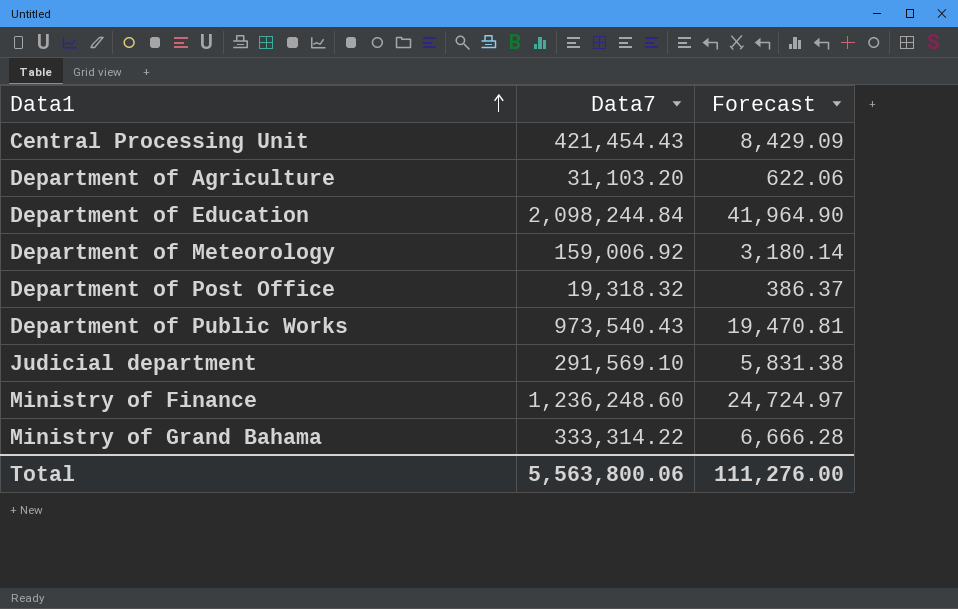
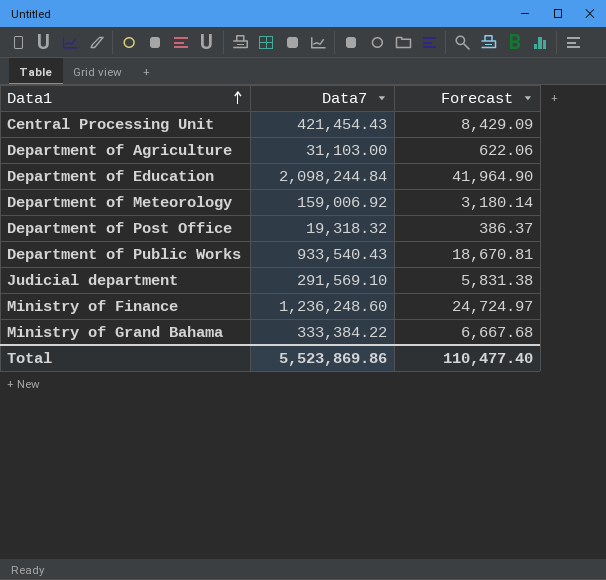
Department of Agriculture | Data7: 31,103.20 -> 31,103.00
Department of Public Works | Data7: 973,540.43 -> 933,540.43
Department of Public Works | Forecast: 19,470.81 -> 18,670.81
Ministry of Grand Bahama | Data7: 333,314.22 -> 333,384.22
Ministry of Grand Bahama | Forecast: 6,666.28 -> 6,667.68
Total | Data7: 5,563,800.06 -> 5,523,869.86
Total | Forecast: 111,276.00 -> 110,477.40

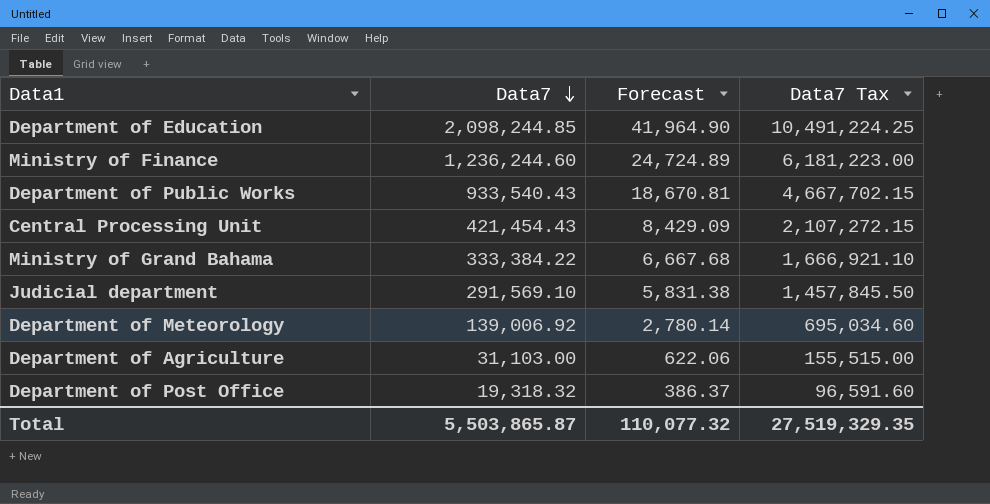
row order: Data1 ascending -> Data7 descending
column Data7 Tax | formula: none -> [Data7] * 5
Department of Education | Data7: 2,098,244.84 -> 2,098,244.85
Ministry of Finance | Data7: 1,236,248.60 -> 1,236,244.60
Ministry of Finance | Forecast: 24,724.97 -> 24,724.89
Department of Meteorology | Data7: 159,006.92 -> 139,006.92
Department of Meteorology | Forecast: 3,180.14 -> 2,780.14
Total | Data7: 5,523,869.86 -> 5,503,865.87
Total | Forecast: 110,477.40 -> 110,077.32

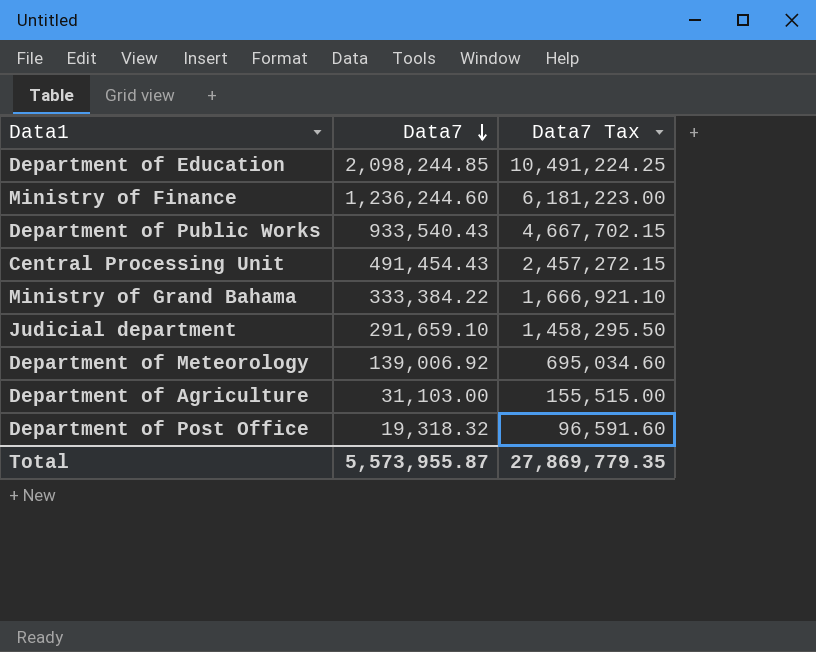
column Forecast | formula: [Data7] * 0.02 -> none
Central Processing Unit | Data7: 421,454.43 -> 491,454.43
Central Processing Unit | Data7 Tax: 2,107,272.15 -> 2,457,272.15
Judicial department | Data7: 291,569.10 -> 291,659.10
Judicial department | Data7 Tax: 1,457,845.50 -> 1,458,295.50
Total | Data7: 5,503,865.87 -> 5,573,955.87
Total | Data7 Tax: 27,519,329.35 -> 27,869,779.35

